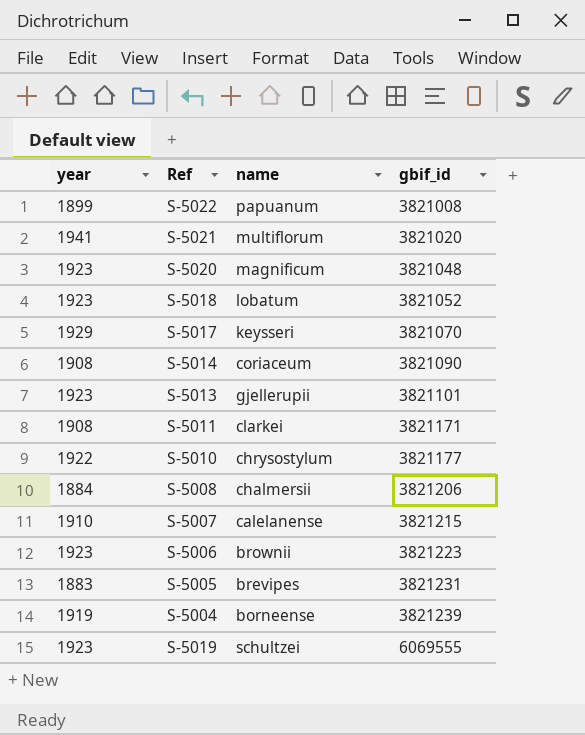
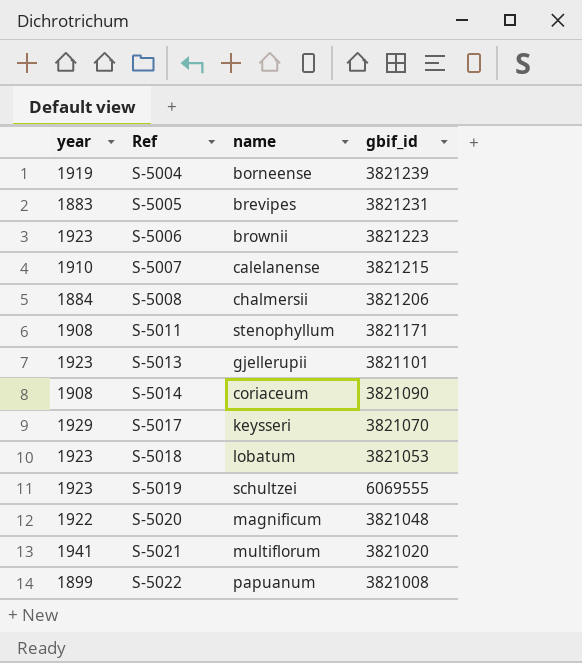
row order: gbif_id ascending -> Ref ascending
row S-5010: 1922 | chrysostylum | 3821177 -> none
S-5011 | name: clarkei -> stenophyllum
S-5018 | gbif_id: 3821052 -> 3821053
S-5020 | year: 1923 -> 1922

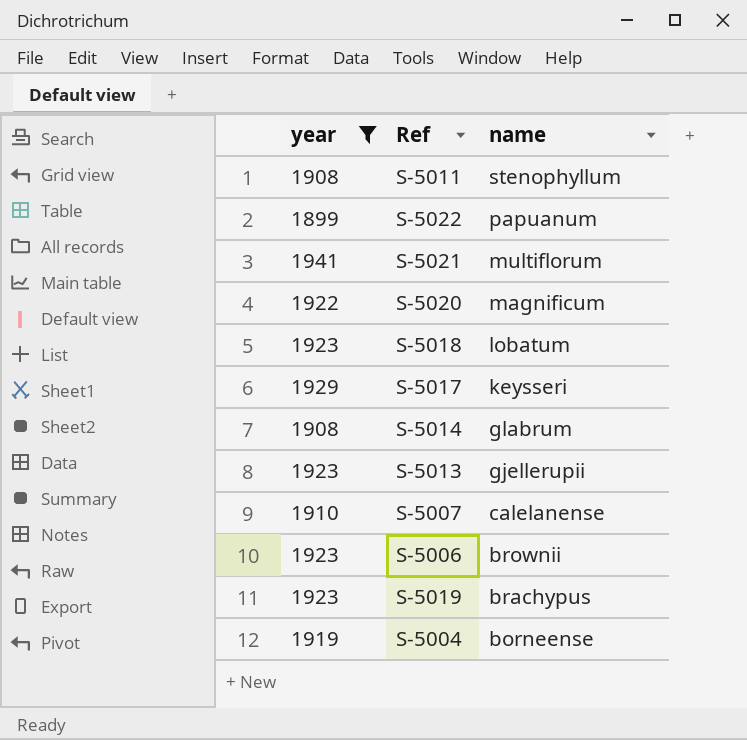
filter: none -> year >= 1899
row order: Ref ascending -> name descending
column gbif_id | position: 4 -> none
S-5014 | name: coriaceum -> glabrum
S-5019 | name: schultzei -> brachypus

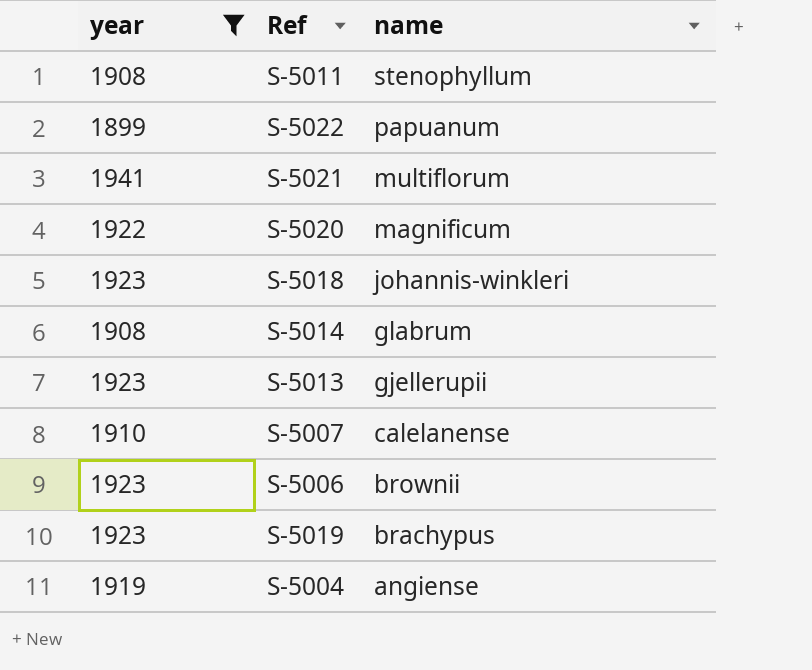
row S-5017: 1929 | keysseri -> none
S-5018 | name: lobatum -> johannis-winkleri
S-5004 | name: borneense -> angiense

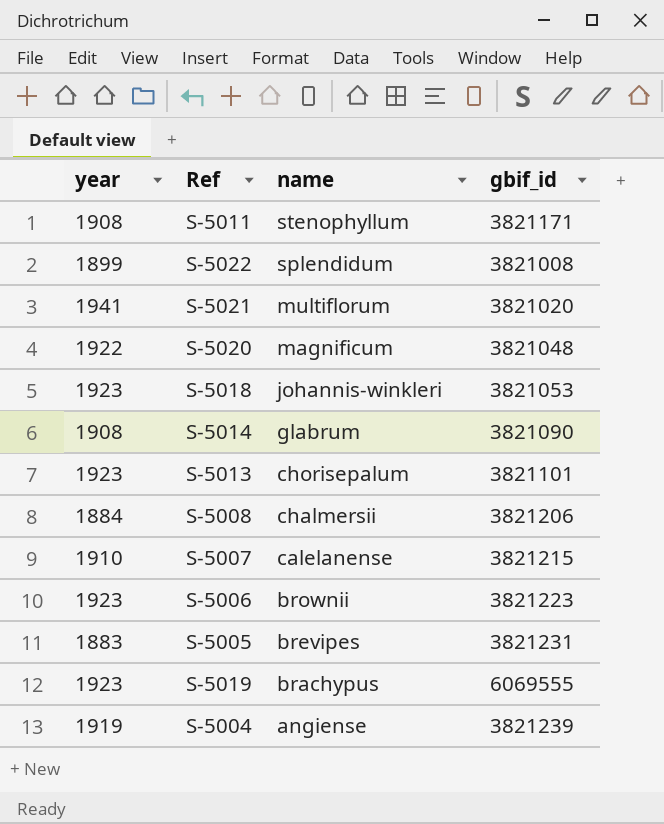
filter: year >= 1899 -> none
column gbif_id | position: none -> 4
S-5022 | name: papuanum -> splendidum
S-5013 | name: gjellerupii -> chorisepalum

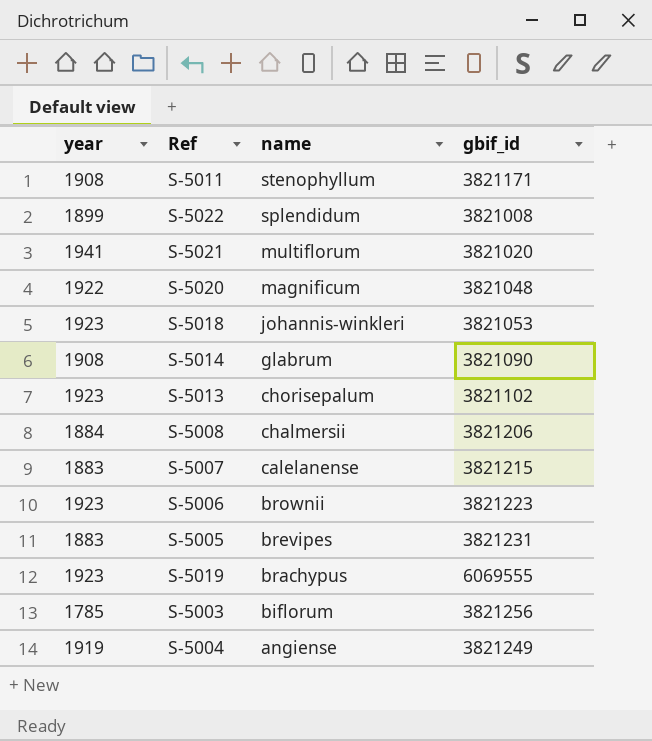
S-5013 | gbif_id: 3821101 -> 3821102
S-5007 | year: 1910 -> 1883
row S-5003: none -> 1785 | biflorum | 3821256
S-5004 | gbif_id: 3821239 -> 3821249

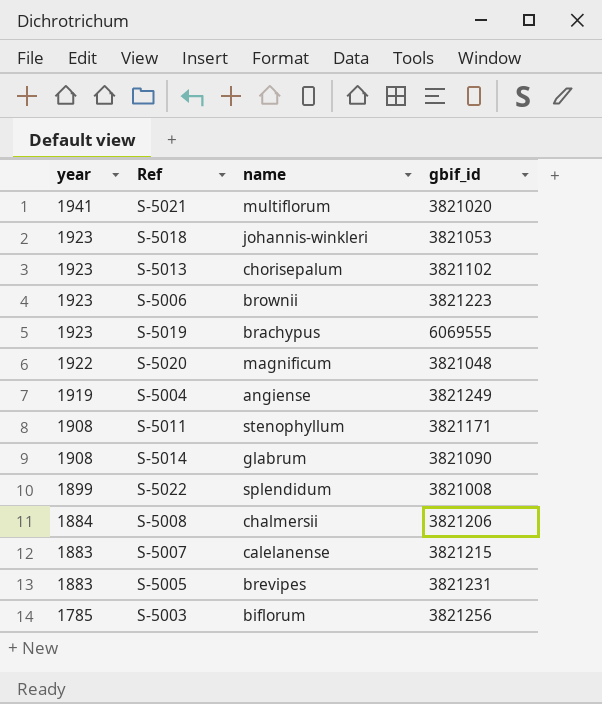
row order: name descending -> year descending

